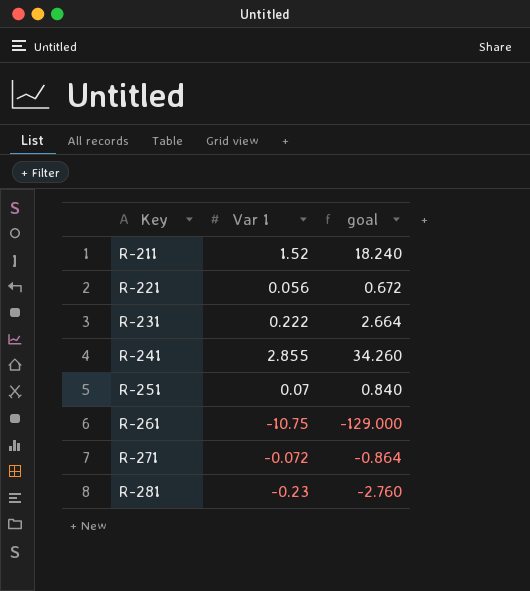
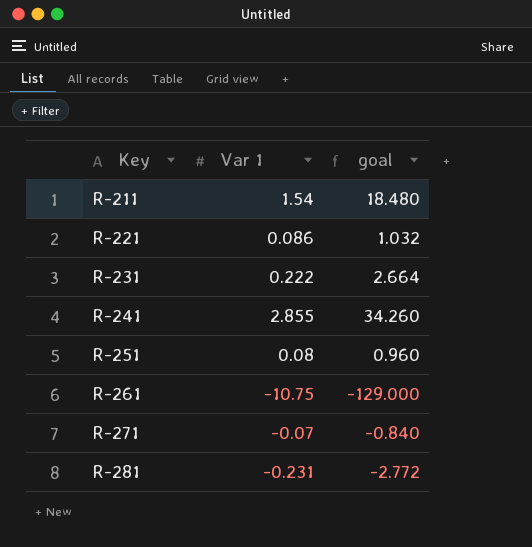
R-211 | Var 1: 1.52 -> 1.54
R-211 | goal: 18.240 -> 18.480
R-221 | Var 1: 0.056 -> 0.086
R-221 | goal: 0.672 -> 1.032
R-251 | Var 1: 0.07 -> 0.08
R-251 | goal: 0.840 -> 0.960
R-271 | Var 1: -0.072 -> -0.07
R-271 | goal: -0.864 -> -0.840
R-281 | Var 1: -0.23 -> -0.231
R-281 | goal: -2.760 -> -2.772

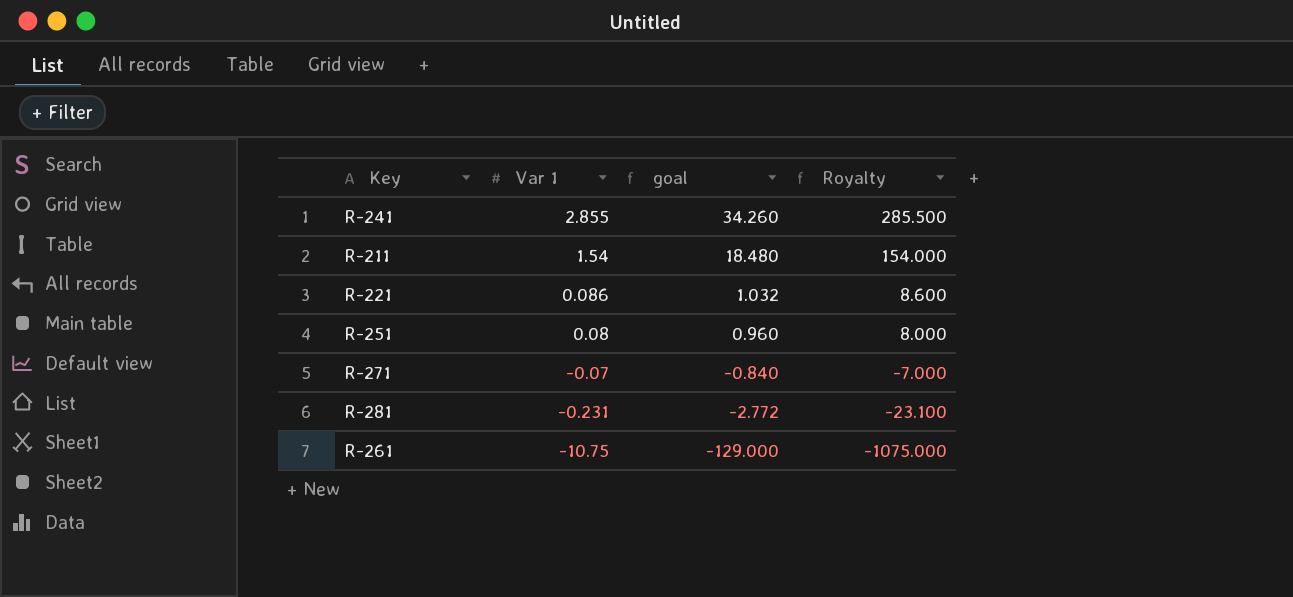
row order: Key ascending -> Var 1 descending
column Royalty | formula: none -> [Var 1] * 100
row R-231: 0.222 | 2.664 -> none

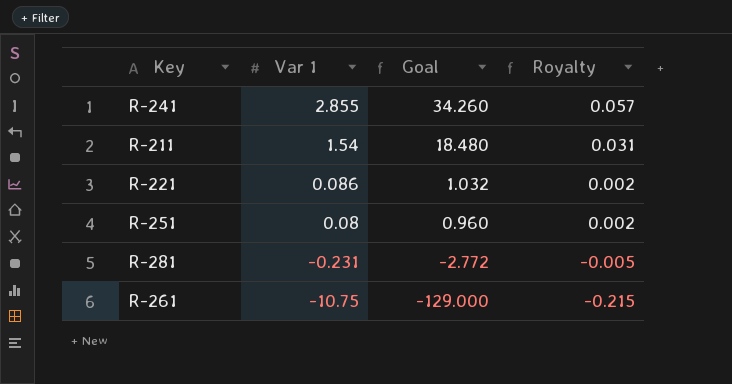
column name: goal -> Goal
column Royalty | formula: [Var 1] * 100 -> [Var 1] * 0.02
row R-271: -0.07 | -0.840 | -7.000 -> none

